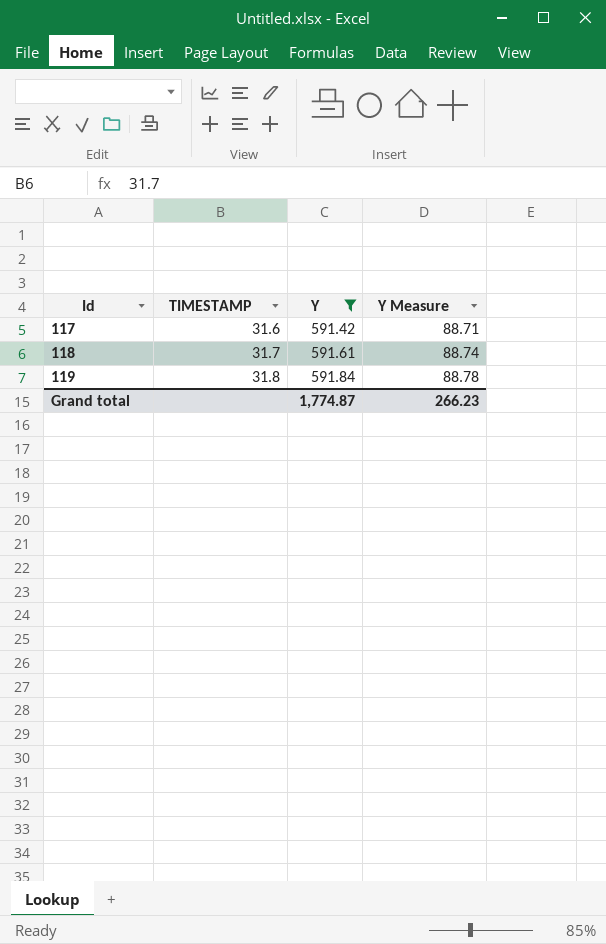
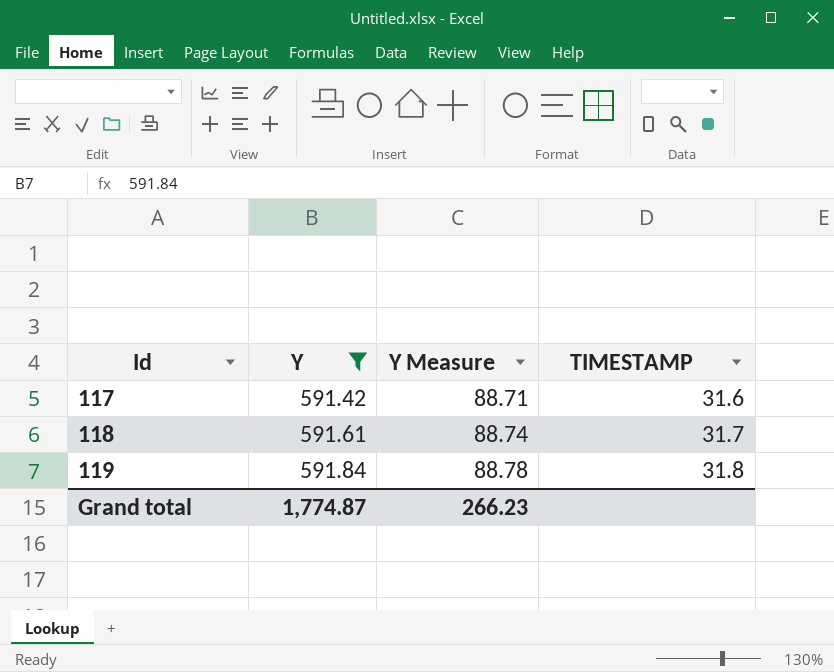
column TIMESTAMP | position: 2 -> 4

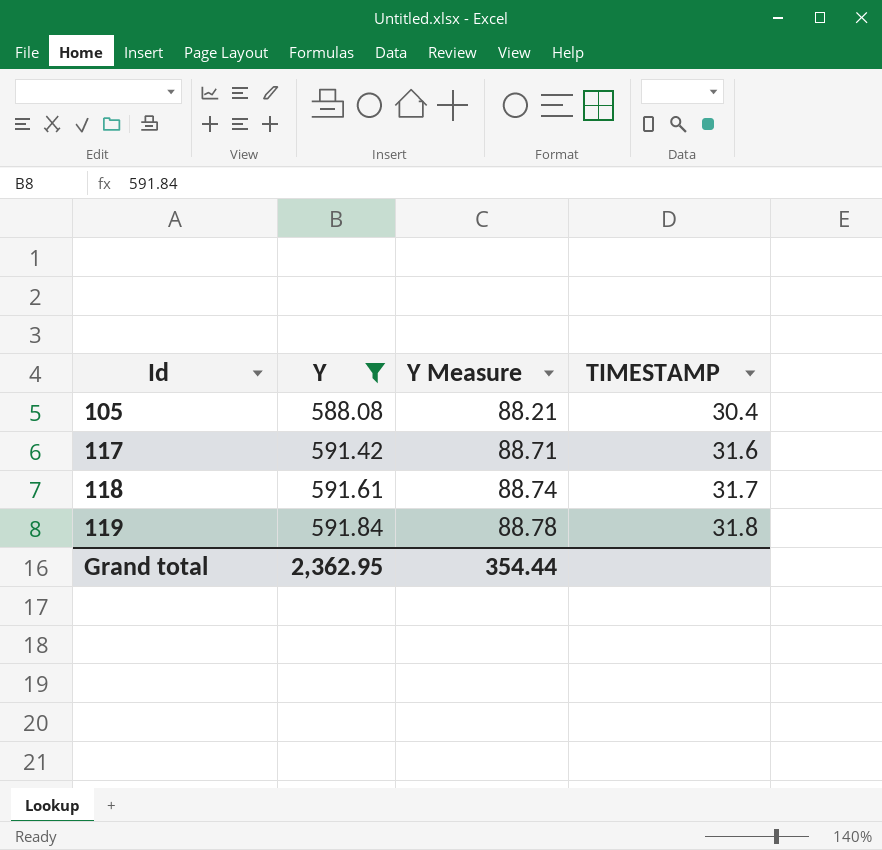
row 105: none -> 588.08 | 88.21 | 30.4
Grand total | Y: 1,774.87 -> 2,362.95
Grand total | Y Measure: 266.23 -> 354.44

